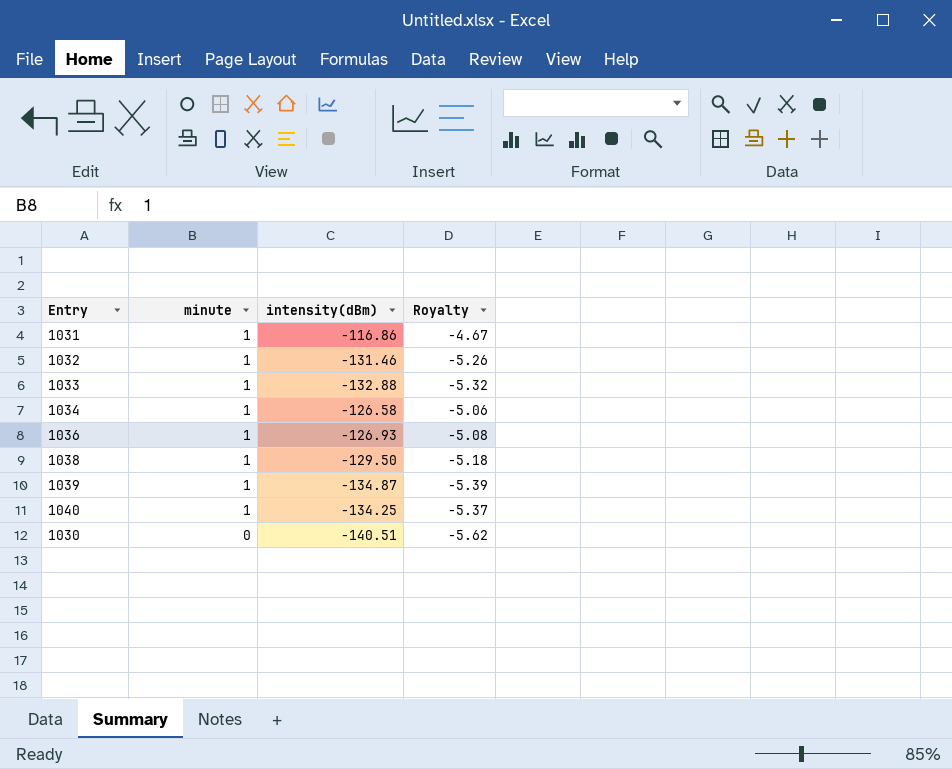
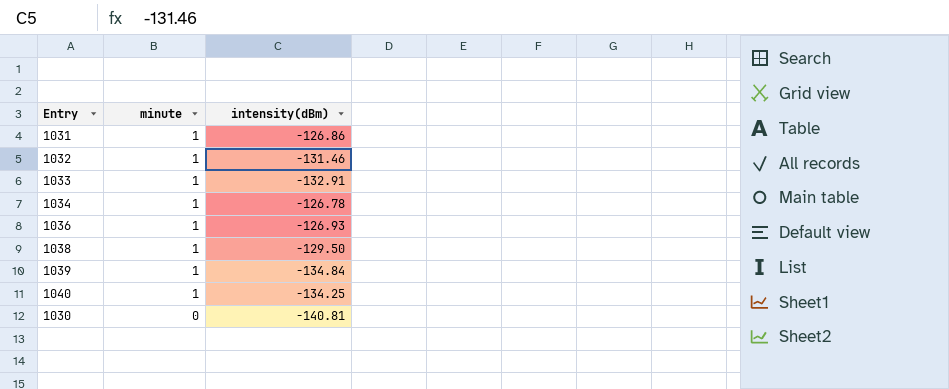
column Royalty | formula: [intensity(dBm)] * 0.04 -> none
1031 | intensity(dBm): -116.86 -> -126.86
1033 | intensity(dBm): -132.88 -> -132.91
1034 | intensity(dBm): -126.58 -> -126.78
1039 | intensity(dBm): -134.87 -> -134.84
1030 | intensity(dBm): -140.51 -> -140.81

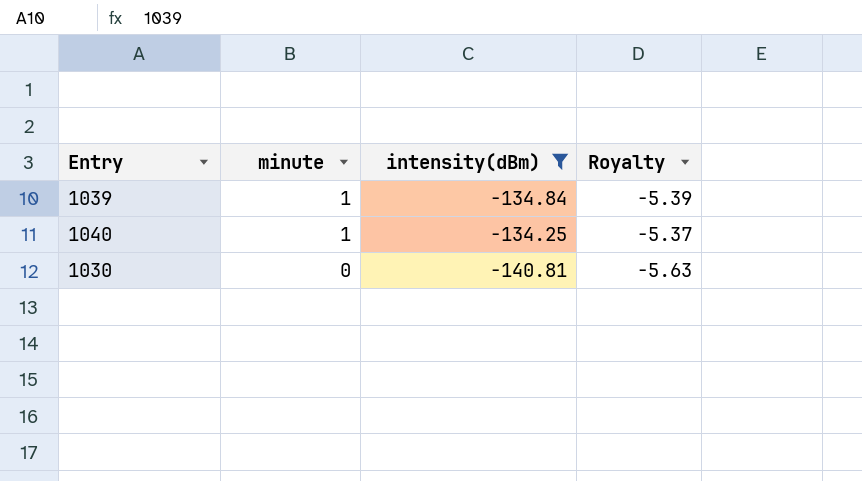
filter: none -> intensity(dBm) <= -134.25
column Royalty | formula: none -> [intensity(dBm)] * 0.04

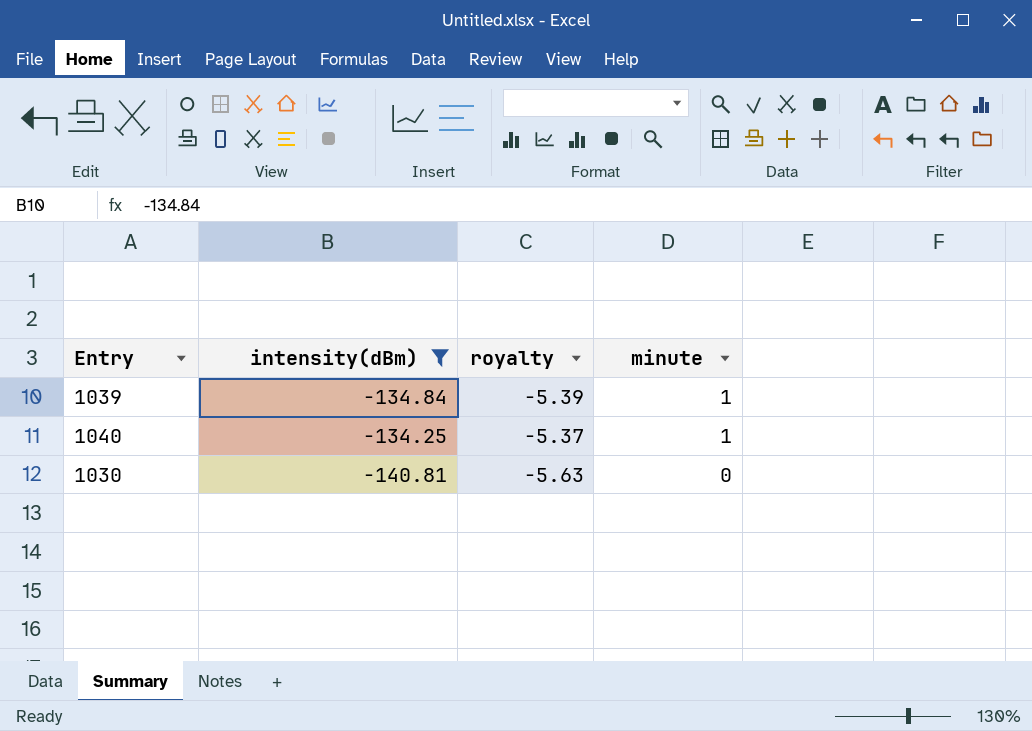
column name: Royalty -> royalty
column minute | position: 2 -> 4

